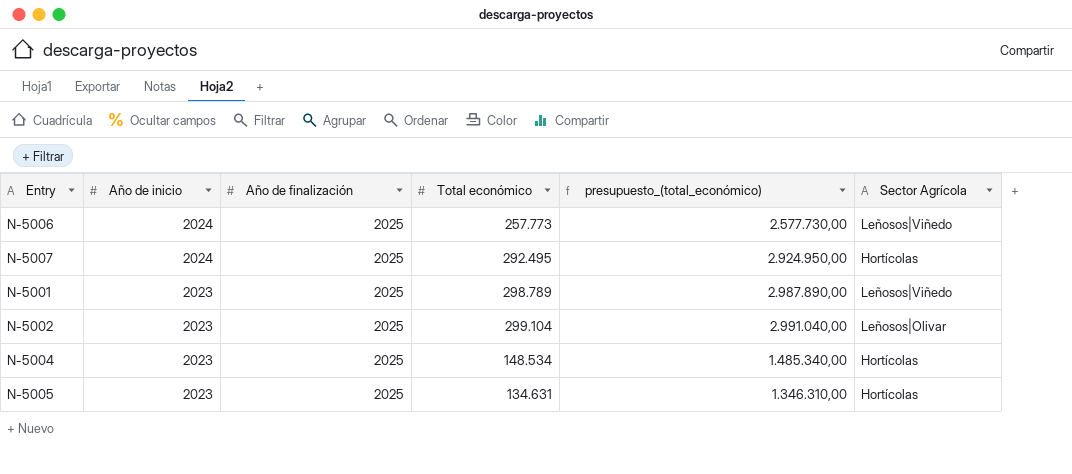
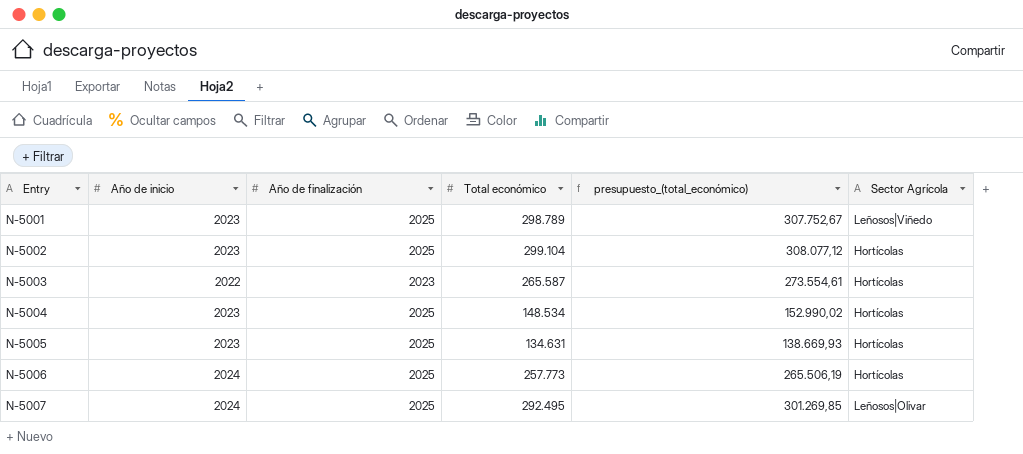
row order: Año de inicio descending -> Entry ascending
column presupuesto_(total_económico) | formula: [Total económico] * 10 -> [Total económico] * 1,03
N-5002 | Sector Agrícola: Leñosos|Olivar -> Hortícolas
row N-5003: none -> 2022 | 2023 | 265.587 | 273.554,61 | Hortícolas
N-5006 | Sector Agrícola: Leñosos|Viñedo -> Hortícolas
N-5007 | Sector Agrícola: Hortícolas -> Leñosos|Olivar

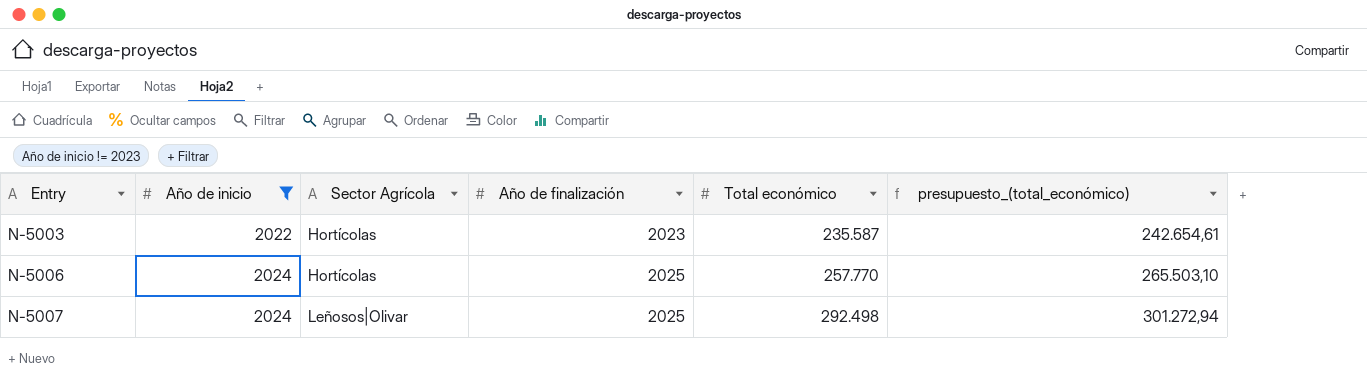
filter: none -> Año de inicio != 2023
column Sector Agrícola | position: 6 -> 3
N-5003 | Total económico: 265.587 -> 235.587
N-5003 | presupuesto_(total_económico): 273.554,61 -> 242.654,61
N-5006 | Total económico: 257.773 -> 257.770
N-5006 | presupuesto_(total_económico): 265.506,19 -> 265.503,10
N-5007 | Total económico: 292.495 -> 292.498
N-5007 | presupuesto_(total_económico): 301.269,85 -> 301.272,94

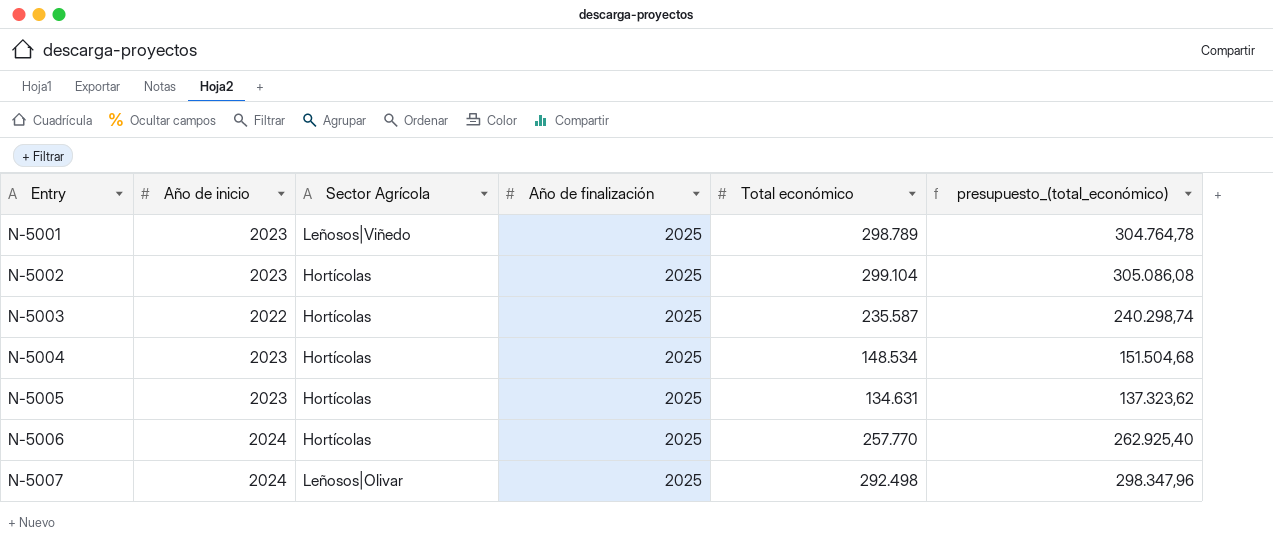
filter: Año de inicio != 2023 -> none
column presupuesto_(total_económico) | formula: [Total económico] * 1,03 -> [Total económico] * 1,02
N-5003 | Año de finalización: 2023 -> 2025

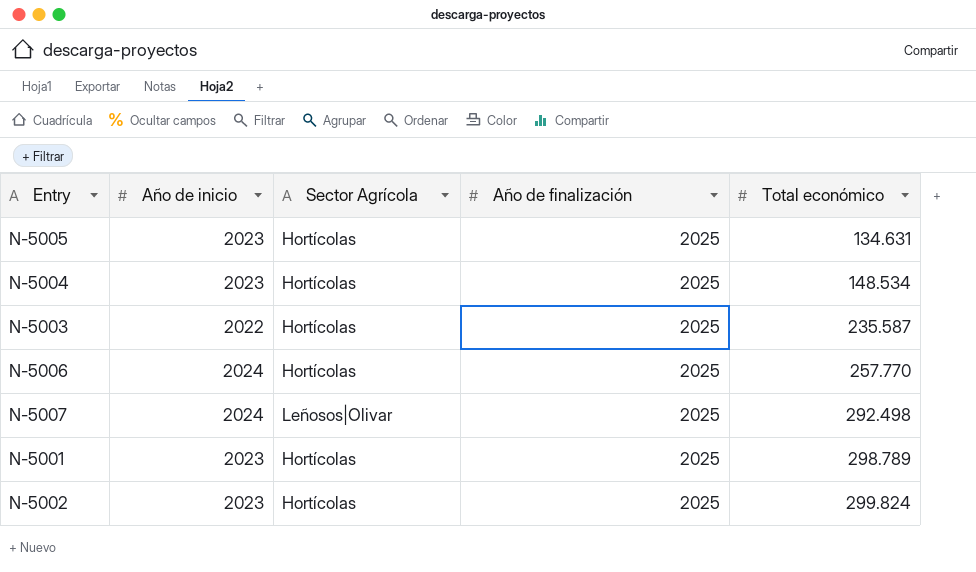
row order: Entry ascending -> Total económico ascending
column presupuesto_(total_económico) | formula: [Total económico] * 1,02 -> none
N-5001 | Sector Agrícola: Leñosos|Viñedo -> Hortícolas
N-5002 | Total económico: 299.104 -> 299.824

